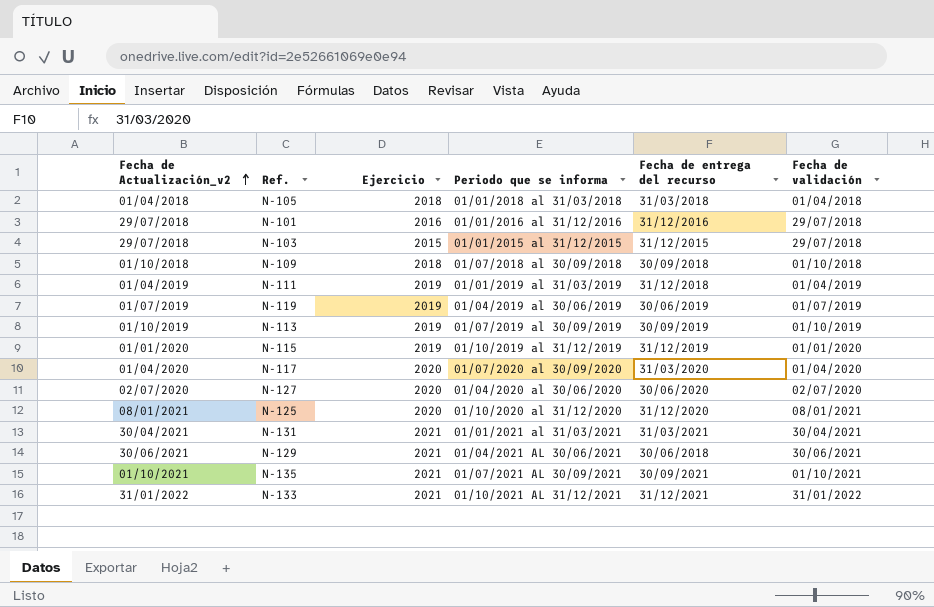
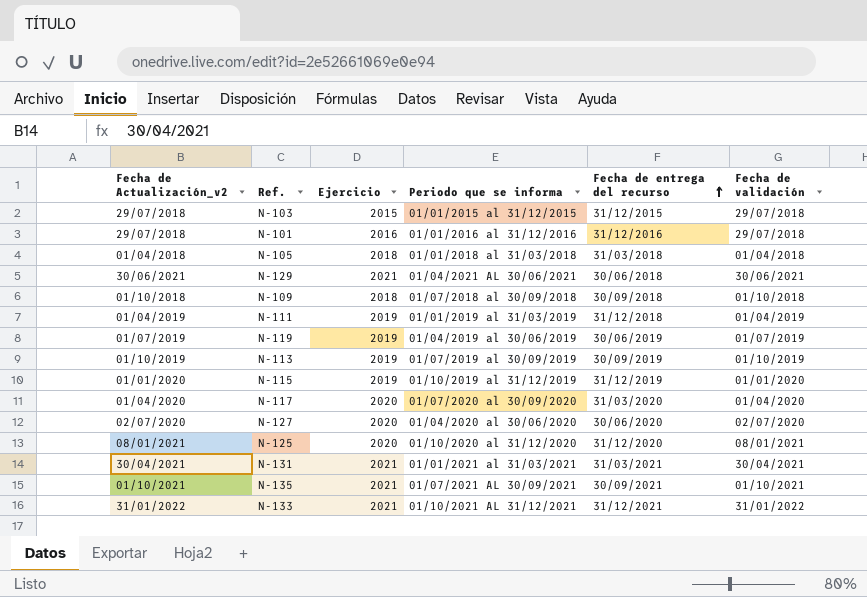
row order: Fecha de Actualización_v2 ascending -> Fecha de entrega del recurso ascending

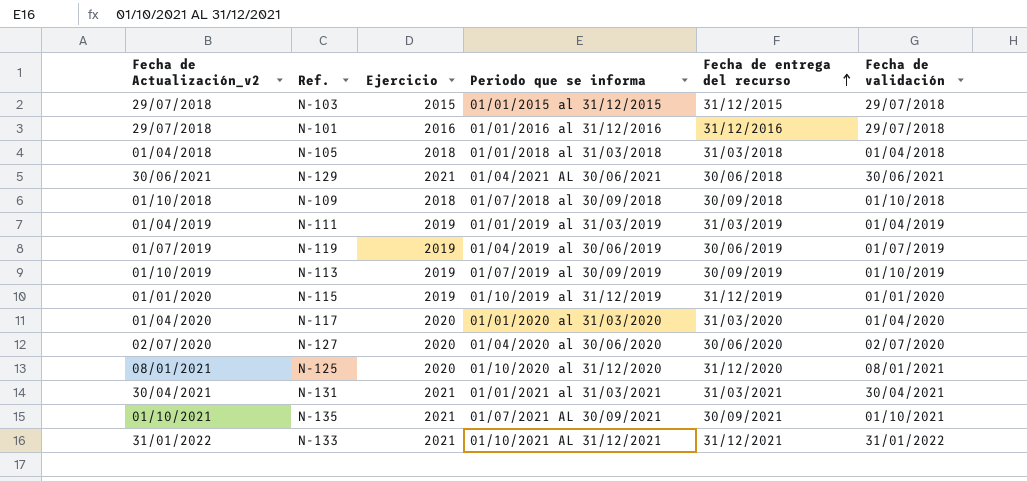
N-111 | Fecha de entrega del recurso: 31/12/2018 -> 31/03/2019
N-117 | Periodo que se informa: 01/07/2020 al 30/09/2020 -> 01/01/2020 al 31/03/2020

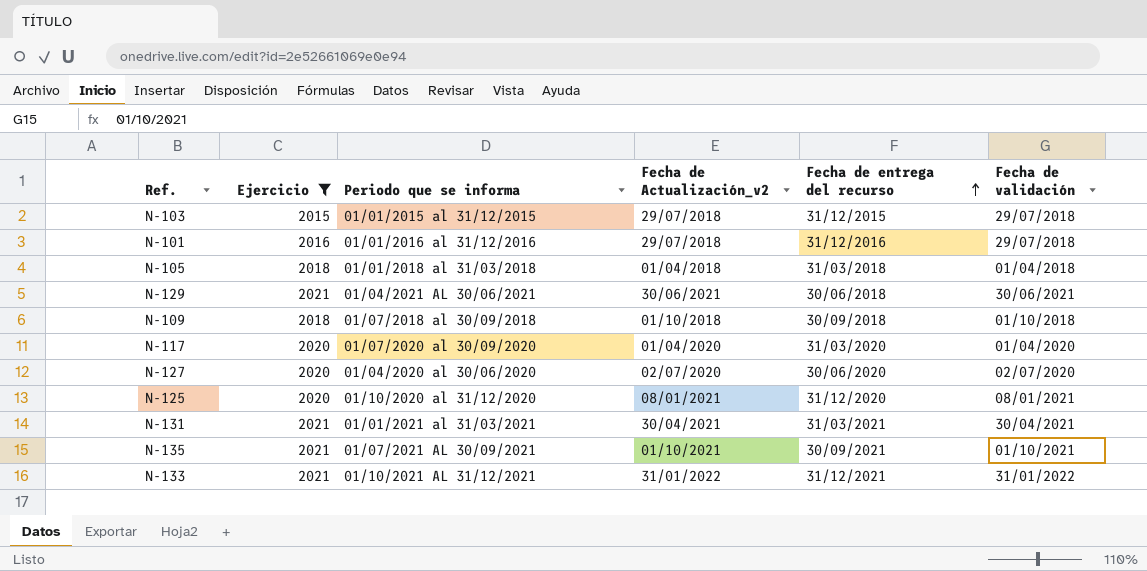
filter: none -> Ejercicio != 2019
column Fecha de Actualización_v2 | position: 1 -> 4
N-117 | Periodo que se informa: 01/01/2020 al 31/03/2020 -> 01/07/2020 al 30/09/2020

